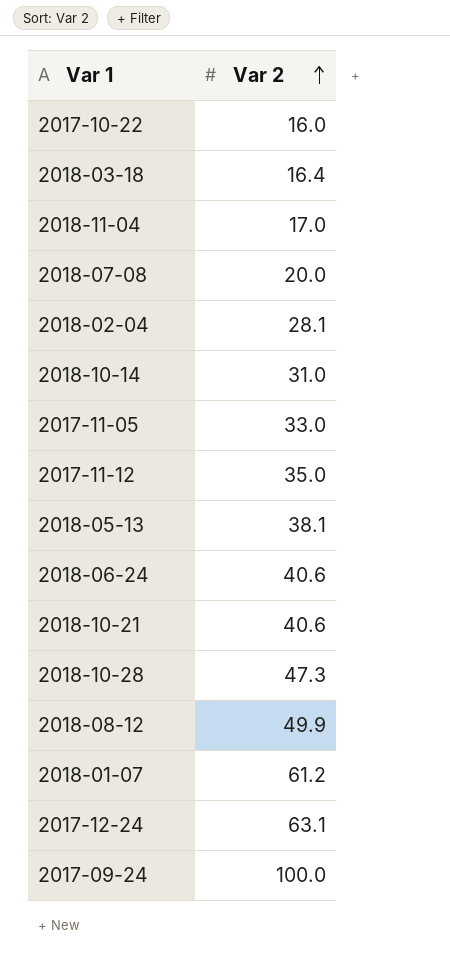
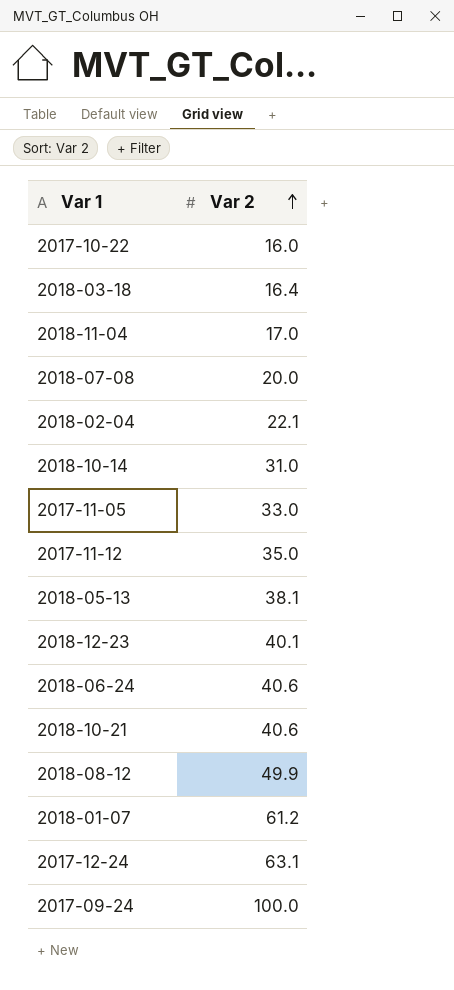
row 2018-10-28: 47.3 -> none
2018-02-04 | Var 2: 28.1 -> 22.1
row 2018-12-23: none -> 40.1

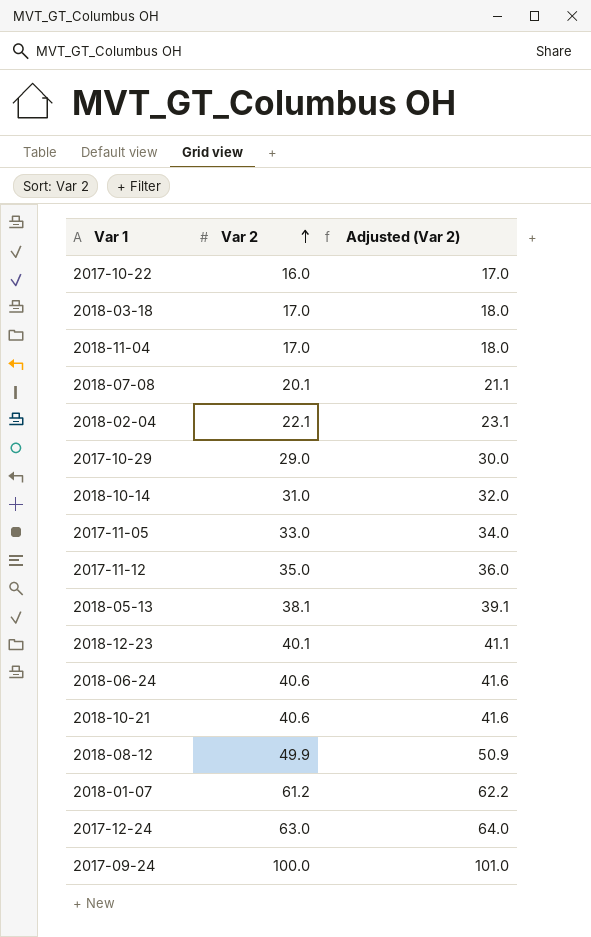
column Adjusted (Var 2) | formula: none -> [Var 2] + 1
2018-03-18 | Var 2: 16.4 -> 17.0
2018-07-08 | Var 2: 20.0 -> 20.1
row 2017-10-29: none -> 29.0 | 30.0
2017-12-24 | Var 2: 63.1 -> 63.0

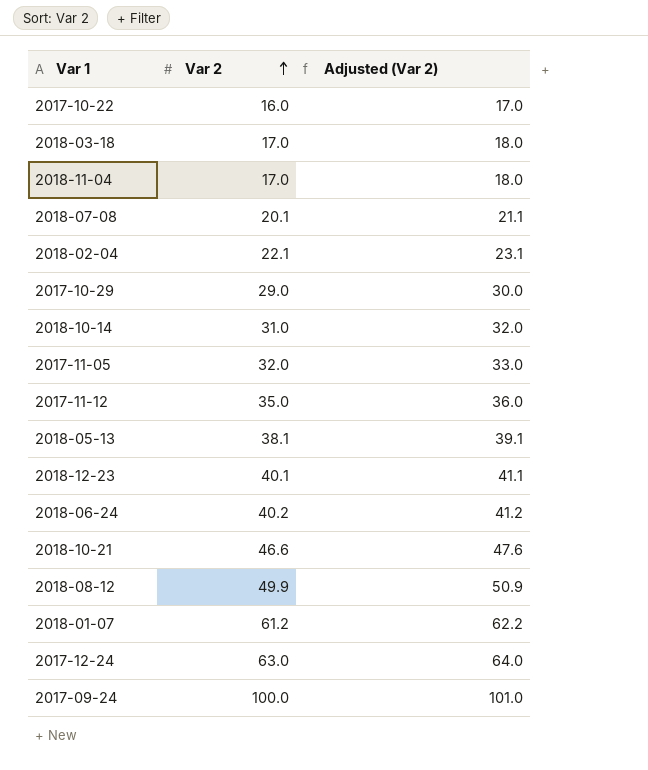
2017-11-05 | Var 2: 33.0 -> 32.0
2017-11-05 | Adjusted (Var 2): 34.0 -> 33.0
2018-06-24 | Var 2: 40.6 -> 40.2
2018-06-24 | Adjusted (Var 2): 41.6 -> 41.2
2018-10-21 | Var 2: 40.6 -> 46.6
2018-10-21 | Adjusted (Var 2): 41.6 -> 47.6

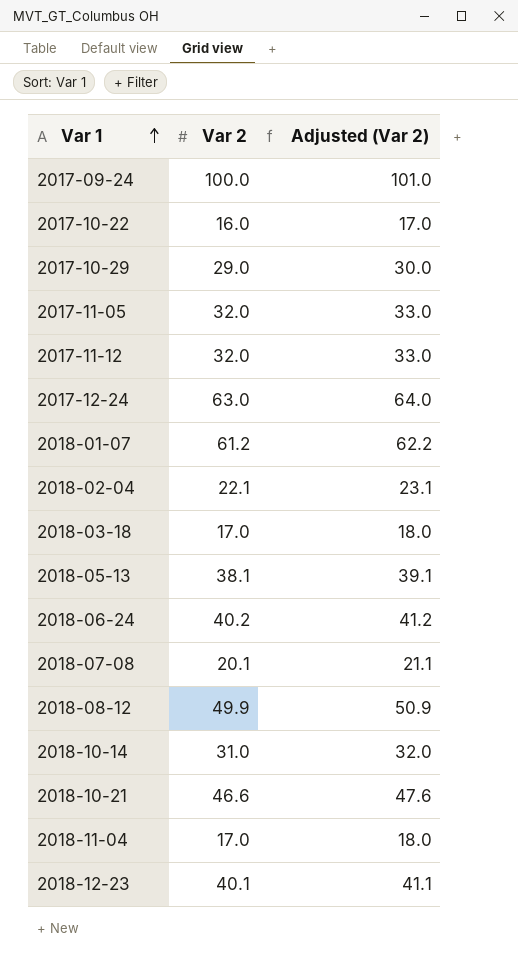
row order: Var 2 ascending -> Var 1 ascending
2017-11-12 | Var 2: 35.0 -> 32.0
2017-11-12 | Adjusted (Var 2): 36.0 -> 33.0

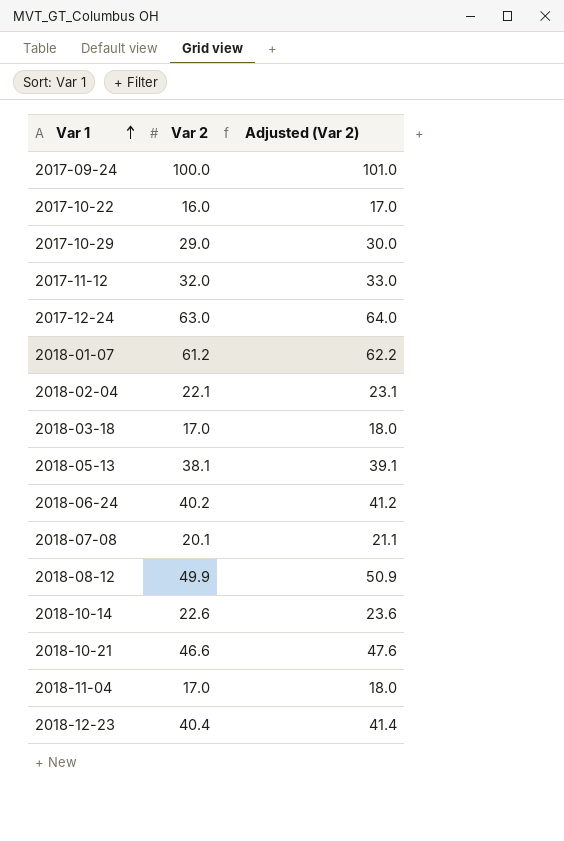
row 2017-11-05: 32.0 | 33.0 -> none
2018-10-14 | Var 2: 31.0 -> 22.6
2018-10-14 | Adjusted (Var 2): 32.0 -> 23.6
2018-12-23 | Var 2: 40.1 -> 40.4
2018-12-23 | Adjusted (Var 2): 41.1 -> 41.4

